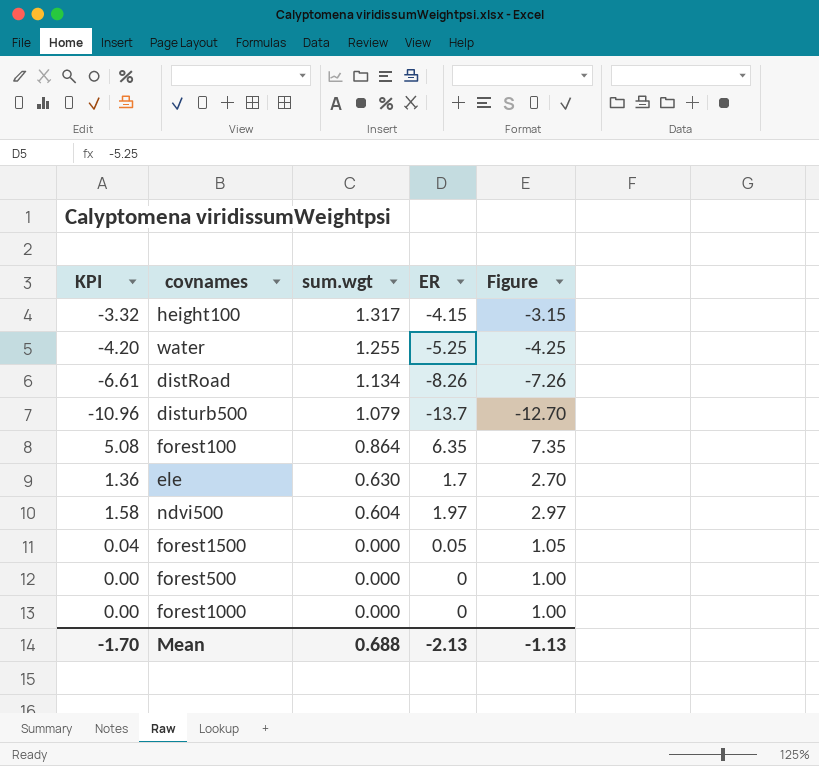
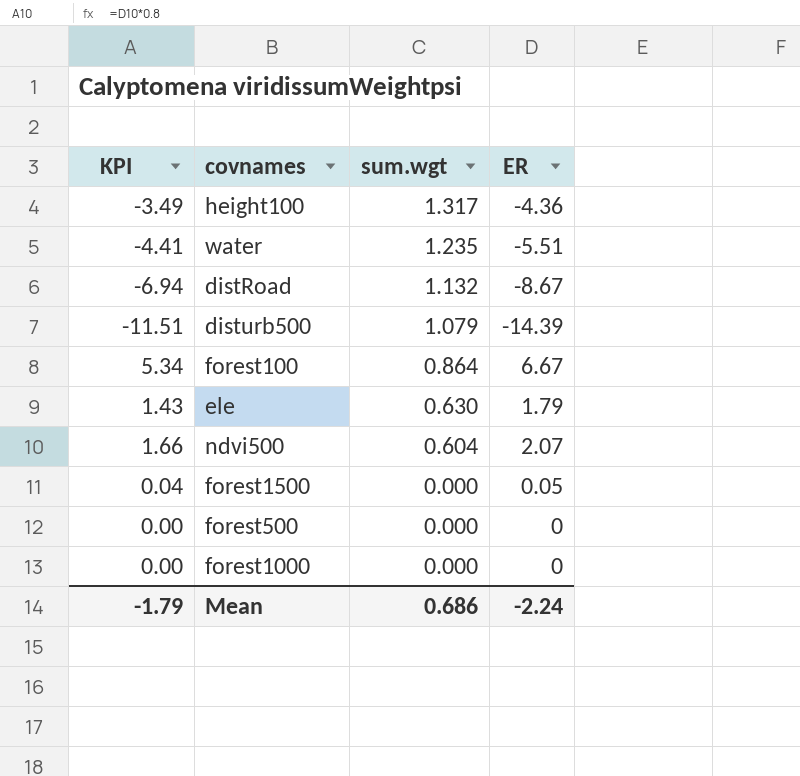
column Figure | formula: [ER] + 1 -> none
height100 | KPI: -3.32 -> -3.49
height100 | ER: -4.15 -> -4.36
water | KPI: -4.20 -> -4.41
water | sum.wgt: 1.255 -> 1.235
water | ER: -5.25 -> -5.51
distRoad | KPI: -6.61 -> -6.94
distRoad | sum.wgt: 1.134 -> 1.132
distRoad | ER: -8.26 -> -8.67
disturb500 | KPI: -10.96 -> -11.51
disturb500 | ER: -13.7 -> -14.39
forest100 | KPI: 5.08 -> 5.34
forest100 | ER: 6.35 -> 6.67
ele | KPI: 1.36 -> 1.43
ele | ER: 1.7 -> 1.79
ndvi500 | KPI: 1.58 -> 1.66
ndvi500 | ER: 1.97 -> 2.07
Mean | KPI: -1.70 -> -1.79
Mean | sum.wgt: 0.688 -> 0.686
Mean | ER: -2.13 -> -2.24

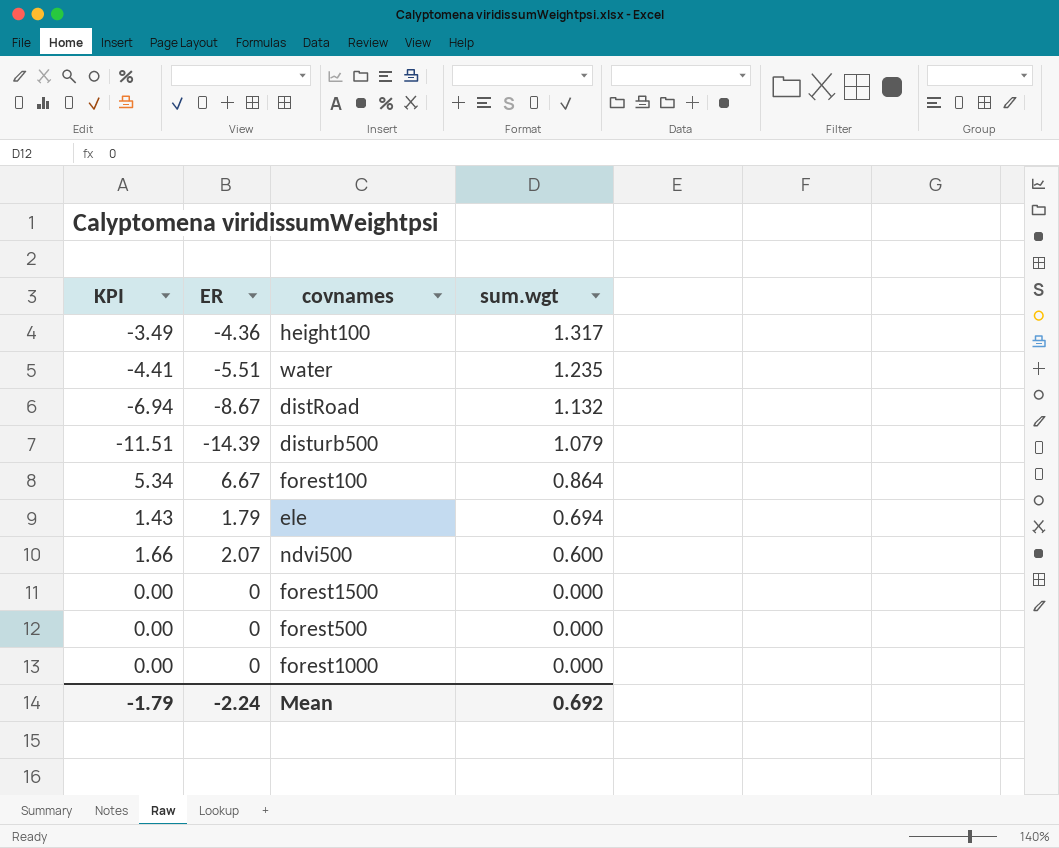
column ER | position: 4 -> 2
ele | sum.wgt: 0.630 -> 0.694
ndvi500 | sum.wgt: 0.604 -> 0.600
forest1500 | KPI: 0.04 -> 0.00
forest1500 | ER: 0.05 -> 0
Mean | sum.wgt: 0.686 -> 0.692

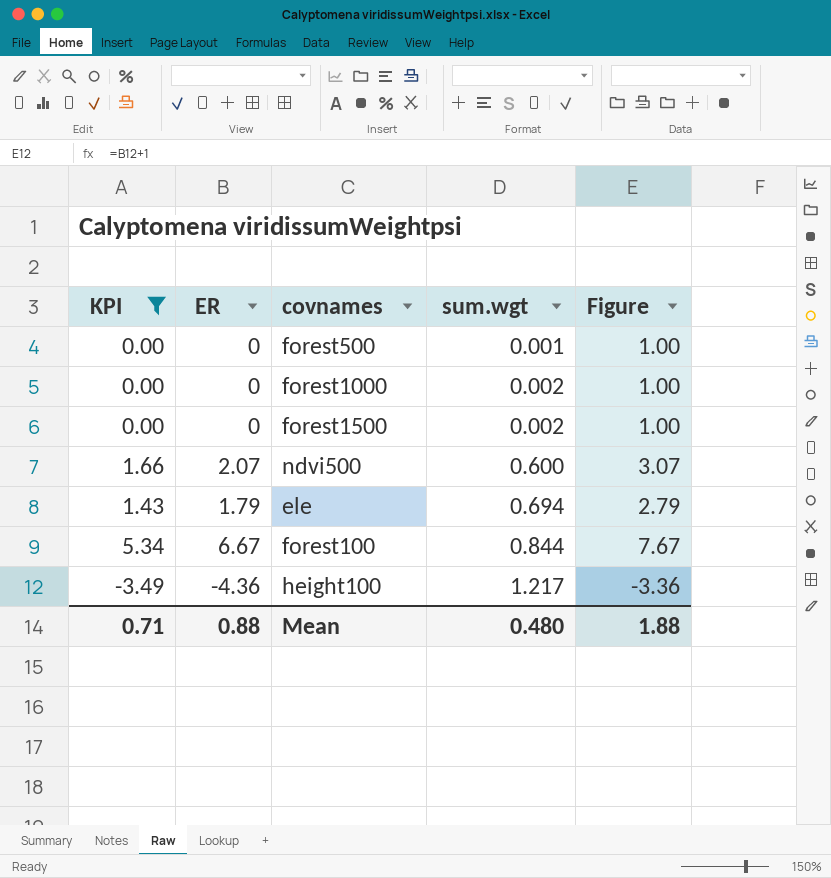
filter: none -> KPI >= -3.49
row order: sum.wgt descending -> sum.wgt ascending
column Figure | formula: none -> [ER] + 1
forest500 | sum.wgt: 0.000 -> 0.001
forest1000 | sum.wgt: 0.000 -> 0.002
forest1500 | sum.wgt: 0.000 -> 0.002
forest100 | sum.wgt: 0.864 -> 0.844
height100 | sum.wgt: 1.317 -> 1.217
Mean | KPI: -1.79 -> 0.71
Mean | ER: -2.24 -> 0.88
Mean | sum.wgt: 0.692 -> 0.480

